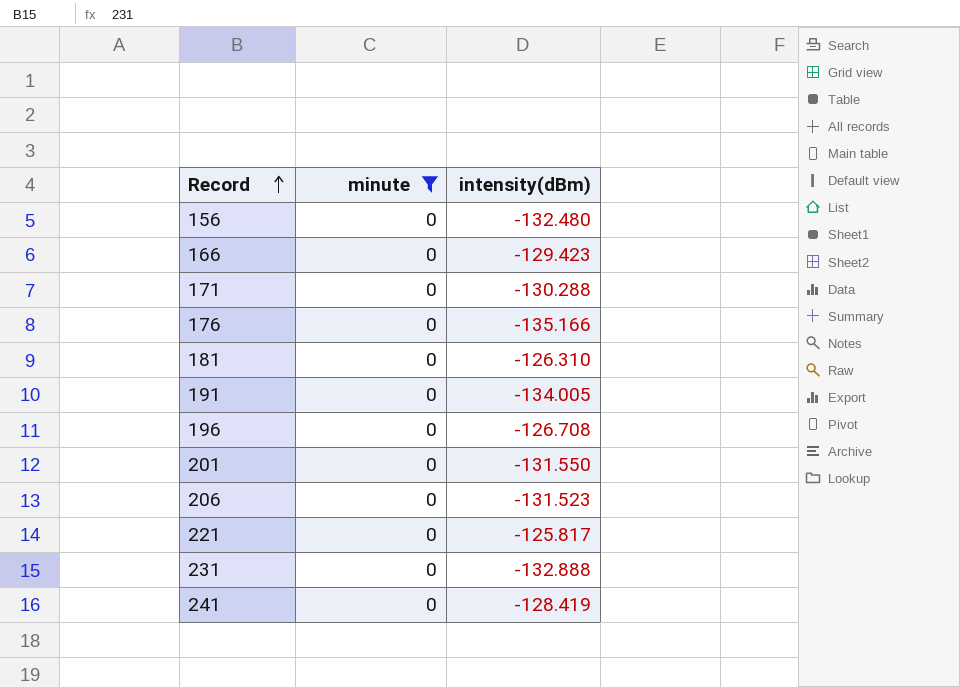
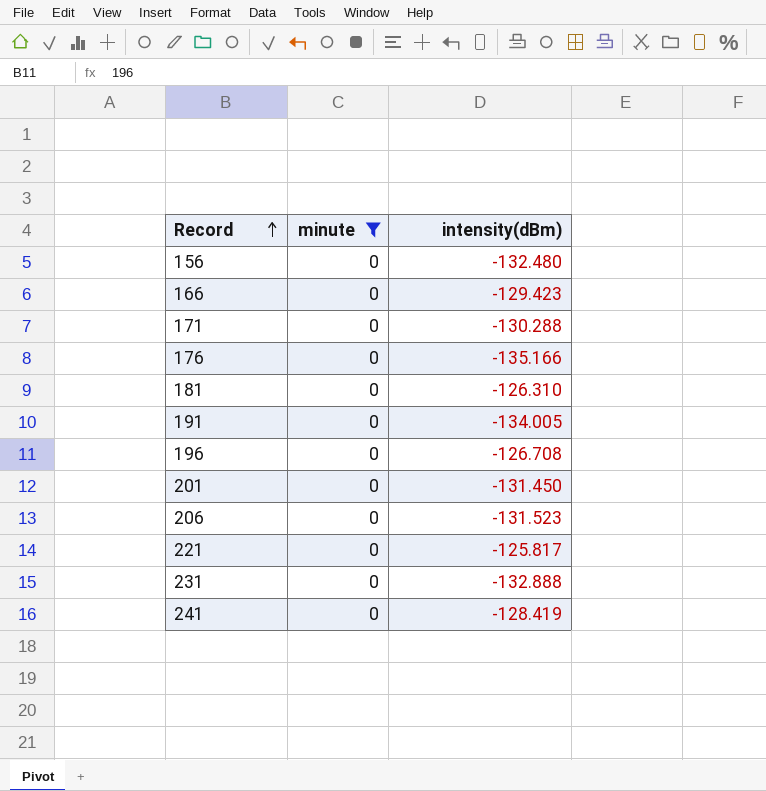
201 | intensity(dBm): -131.550 -> -131.450

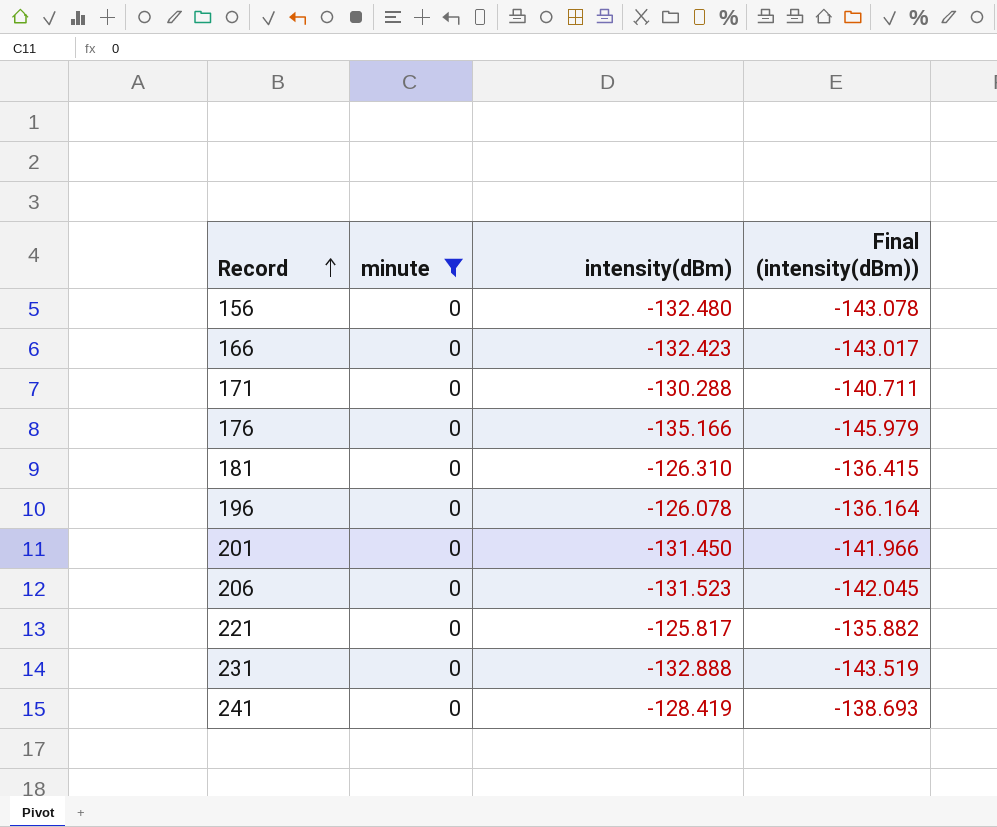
column Final (intensity(dBm)) | formula: none -> [intensity(dBm)] * 1.08
row 191: 0 | -134.005 -> none
166 | intensity(dBm): -129.423 -> -132.423
196 | intensity(dBm): -126.708 -> -126.078

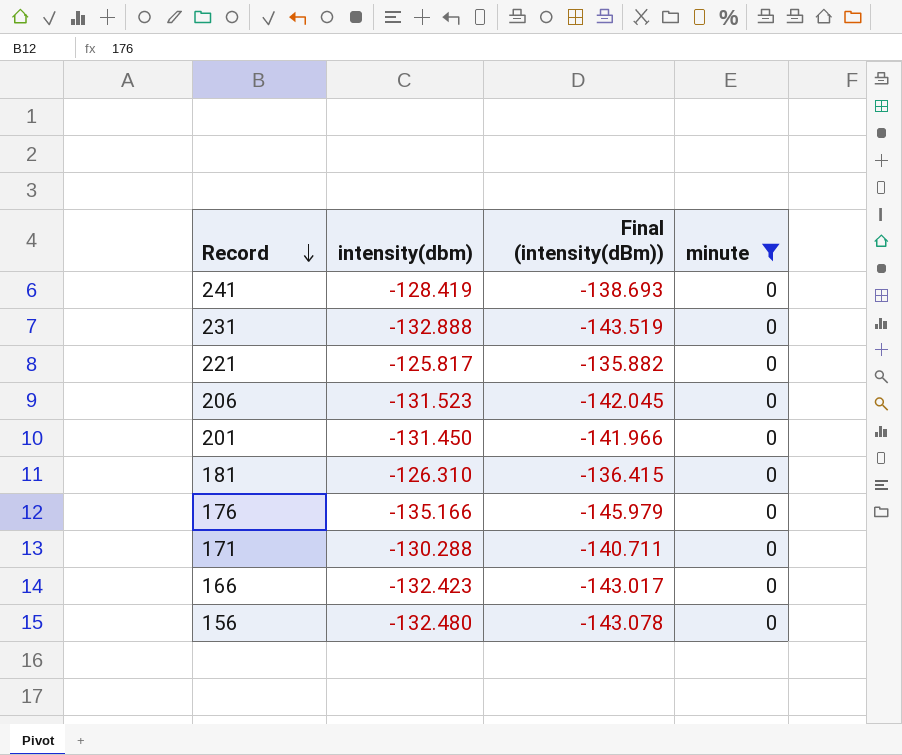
row order: Record ascending -> Record descending
column name: intensity(dBm) -> intensity(dbm)
column minute | position: 2 -> 4
row 196: 0 | -126.078 | -136.164 -> none

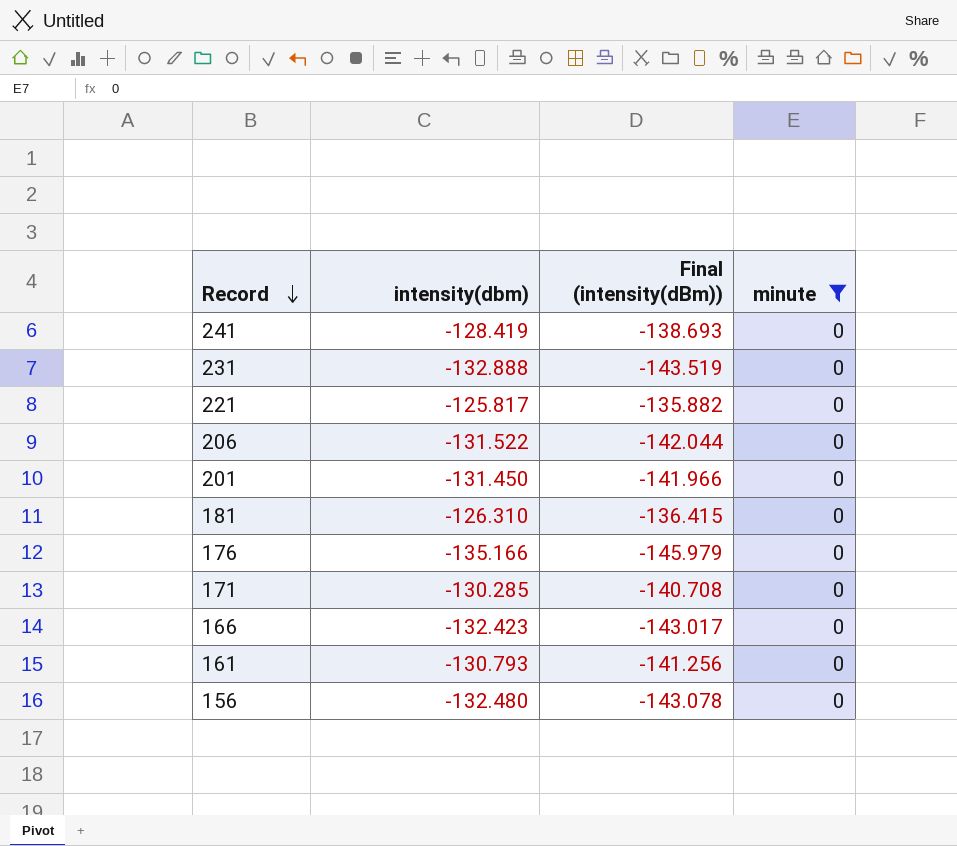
206 | intensity(dbm): -131.523 -> -131.522
206 | Final (intensity(dBm)): -142.045 -> -142.044
171 | intensity(dbm): -130.288 -> -130.285
171 | Final (intensity(dBm)): -140.711 -> -140.708
row 161: none -> -130.793 | -141.256 | 0

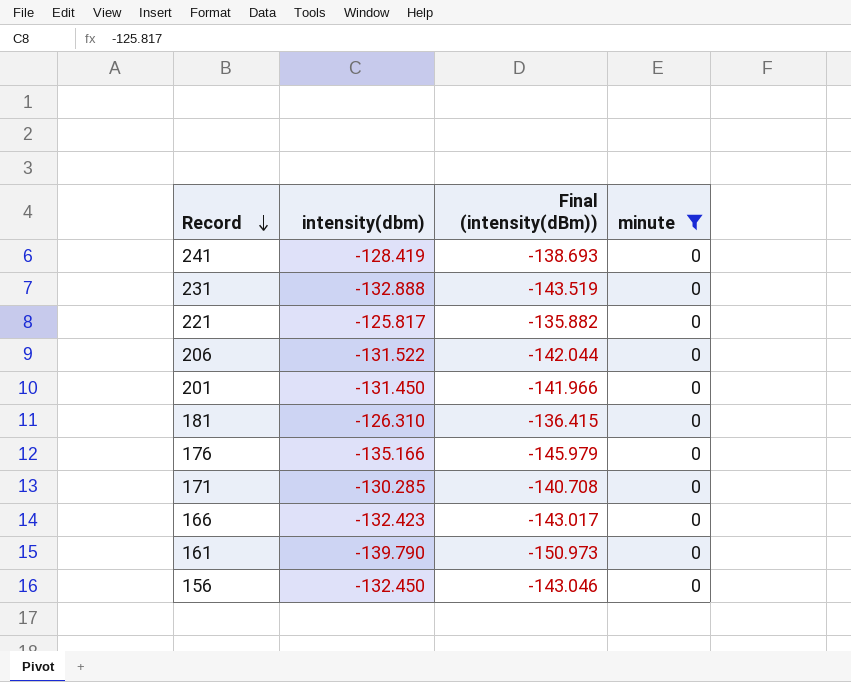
161 | intensity(dbm): -130.793 -> -139.790
161 | Final (intensity(dBm)): -141.256 -> -150.973
156 | intensity(dbm): -132.480 -> -132.450
156 | Final (intensity(dBm)): -143.078 -> -143.046

